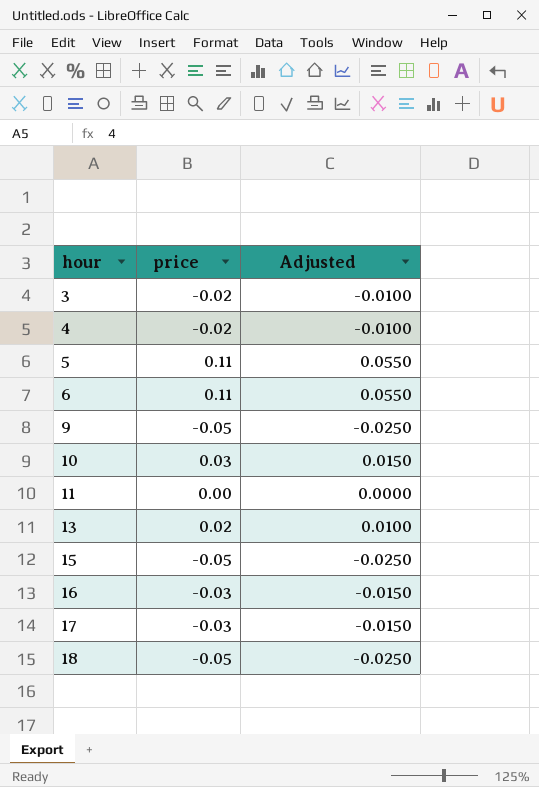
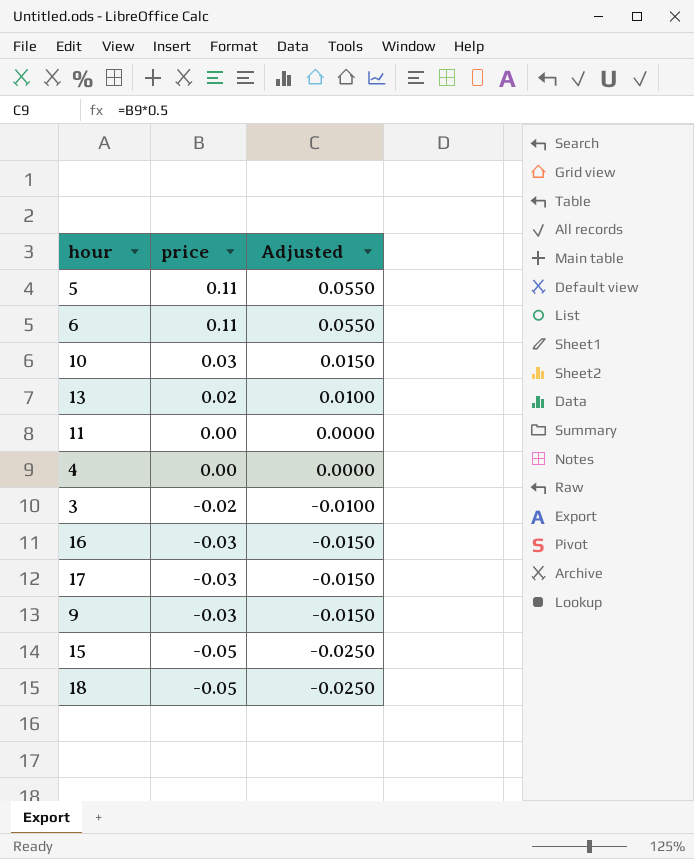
row order: hour ascending -> price descending
4 | price: -0.02 -> 0.00
4 | Adjusted: -0.0100 -> 0.0000
9 | price: -0.05 -> -0.03
9 | Adjusted: -0.0250 -> -0.0150

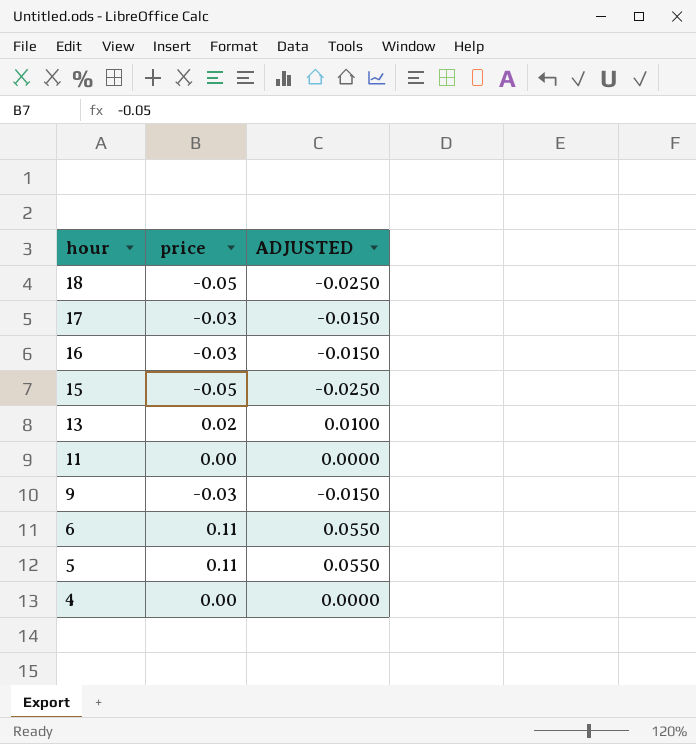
row order: price descending -> hour descending
column name: Adjusted -> ADJUSTED
row 10: 0.03 | 0.0150 -> none
row 3: -0.02 | -0.0100 -> none

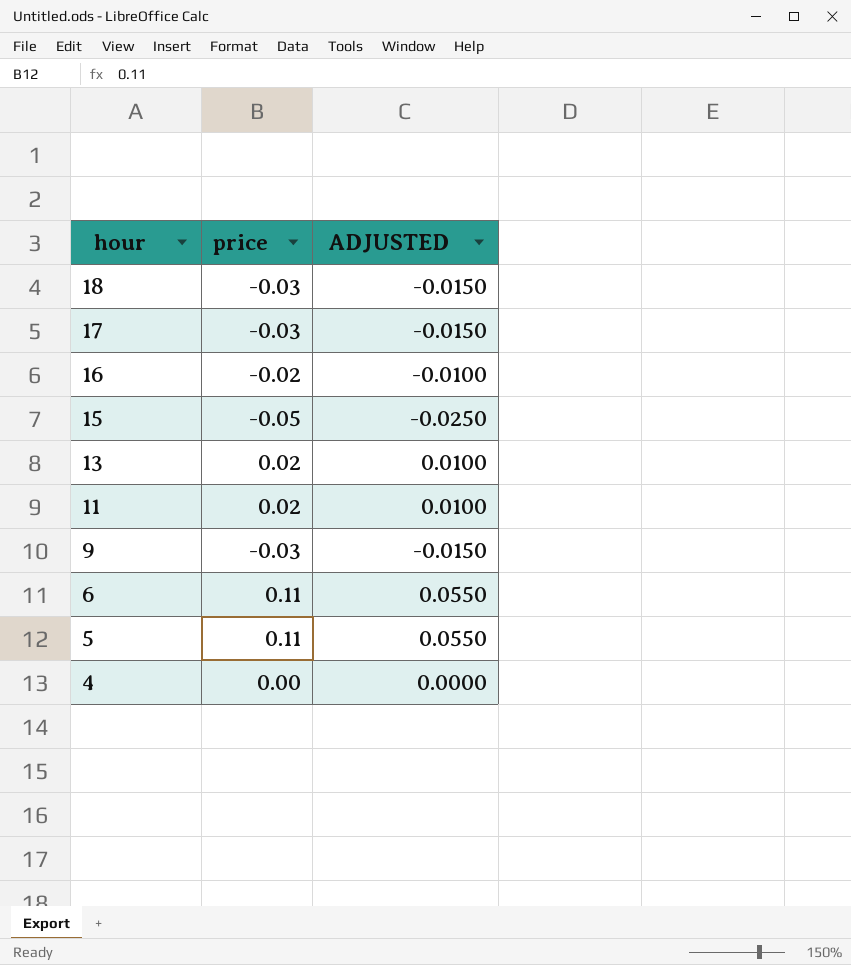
18 | price: -0.05 -> -0.03
18 | ADJUSTED: -0.0250 -> -0.0150
16 | price: -0.03 -> -0.02
16 | ADJUSTED: -0.0150 -> -0.0100
11 | price: 0.00 -> 0.02
11 | ADJUSTED: 0.0000 -> 0.0100

